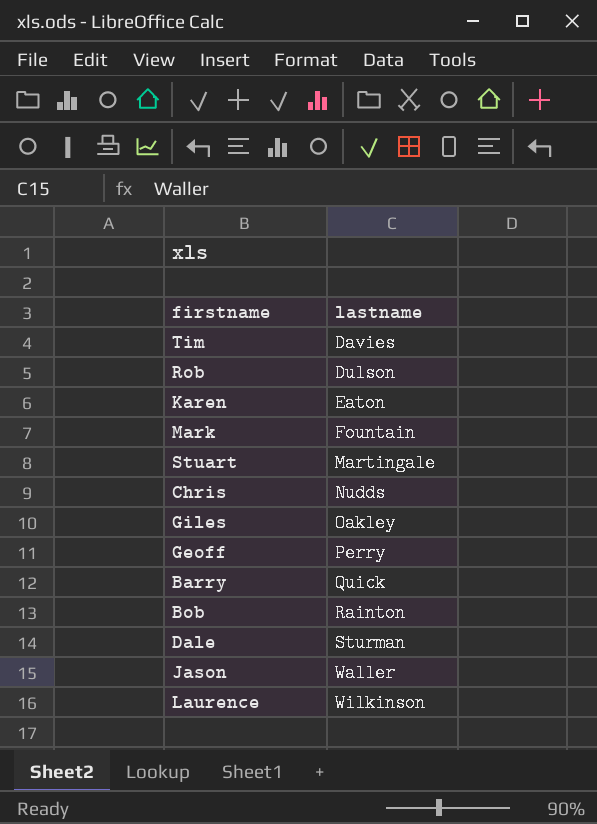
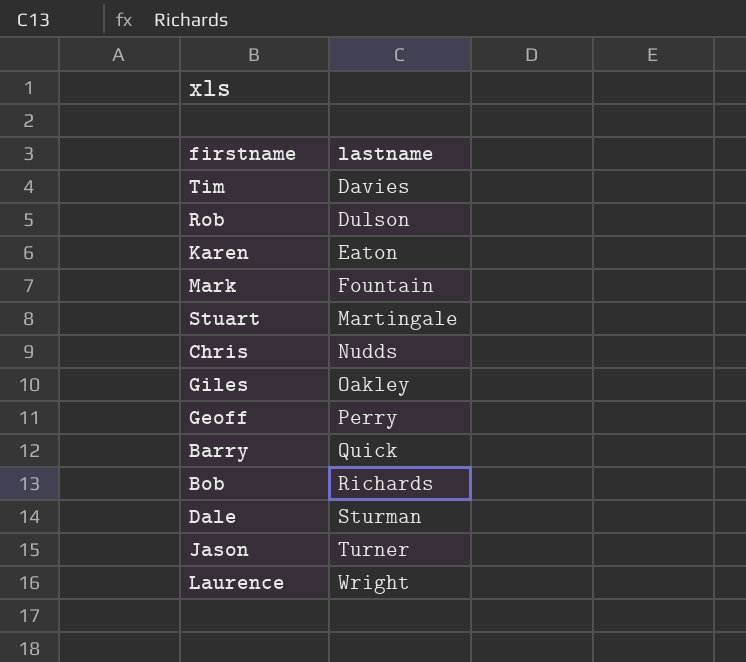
Bob | lastname: Rainton -> Richards
Jason | lastname: Waller -> Turner
Laurence | lastname: Wilkinson -> Wright

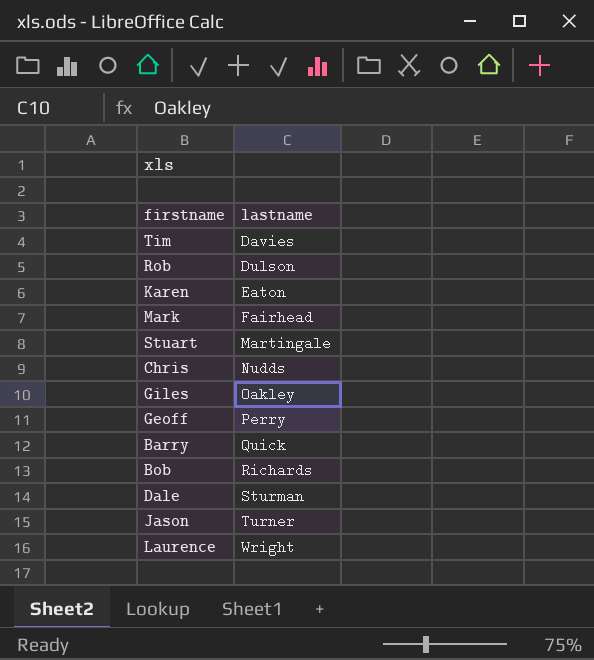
Mark | lastname: Fountain -> Fairhead

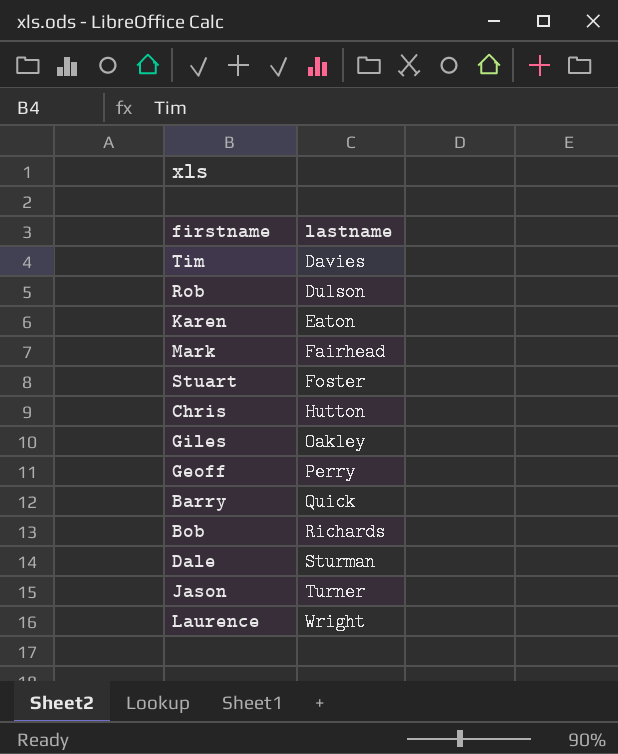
Stuart | lastname: Martingale -> Foster
Chris | lastname: Nudds -> Hutton

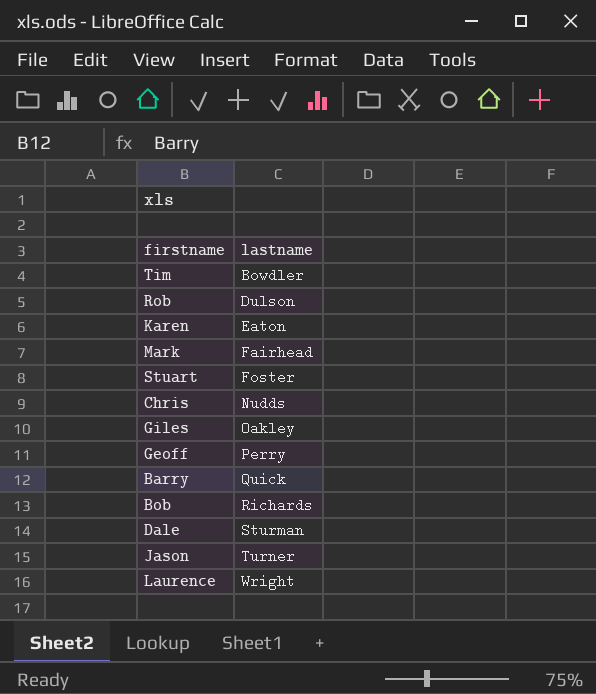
Tim | lastname: Davies -> Bowdler
Chris | lastname: Hutton -> Nudds

